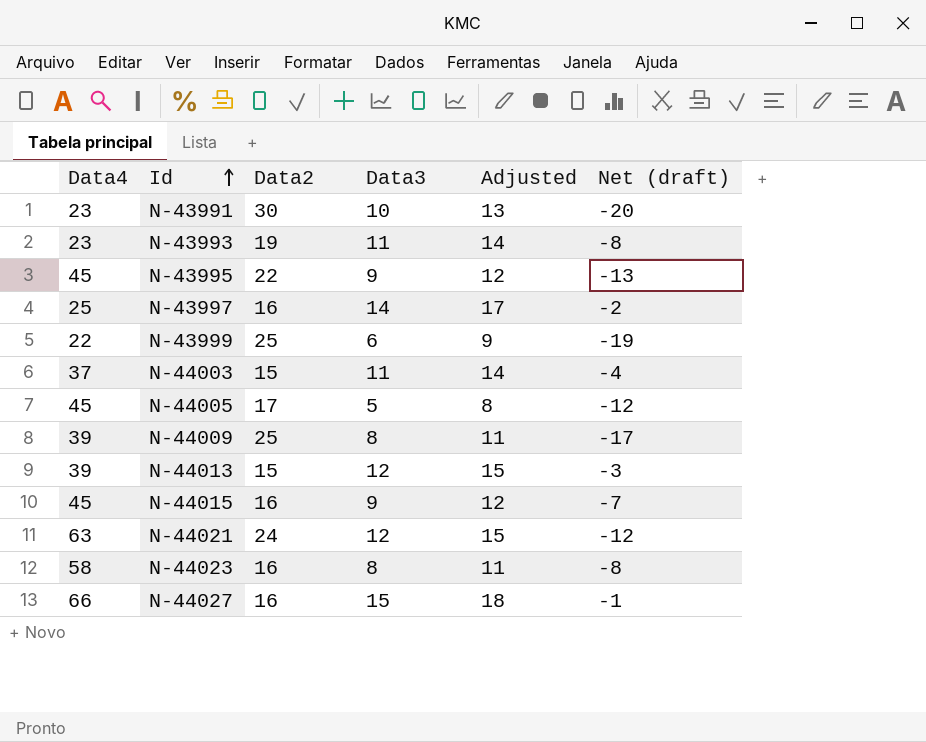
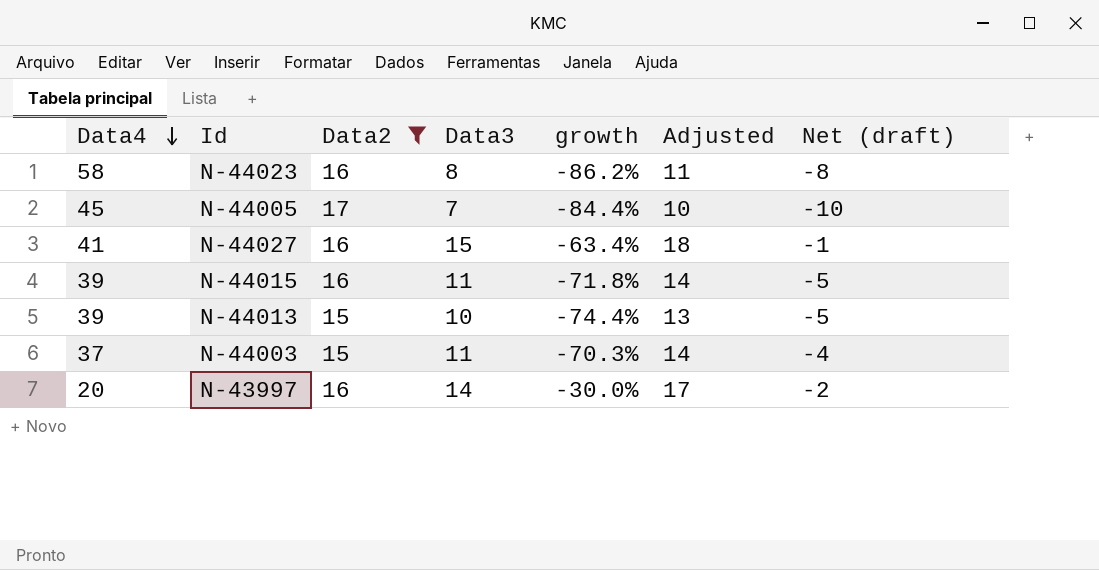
filter: none -> Data2 <= 17
row order: Id ascending -> Data4 descending
column growth | formula: none -> ([Data3] - [Data4]) / [Data4]
N-44005 | Data3: 5 -> 7
N-44005 | Adjusted: 8 -> 10
N-44005 | Net (draft): -12 -> -10
N-44027 | Data4: 66 -> 41
N-44015 | Data4: 45 -> 39
N-44015 | Data3: 9 -> 11
N-44015 | Adjusted: 12 -> 14
N-44015 | Net (draft): -7 -> -5
N-44013 | Data3: 12 -> 10
N-44013 | Adjusted: 15 -> 13
N-44013 | Net (draft): -3 -> -5
N-43997 | Data4: 25 -> 20

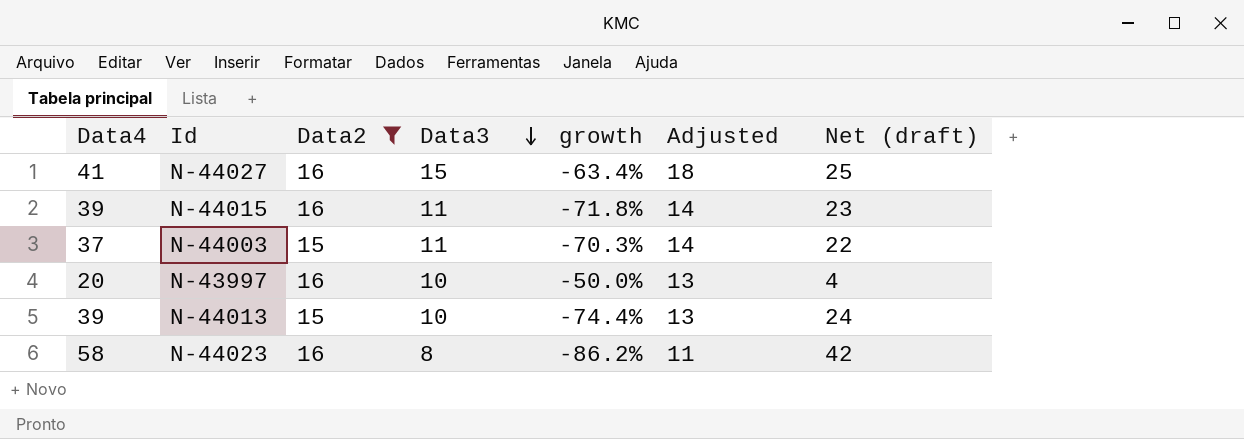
row order: Data4 descending -> Data3 descending
column Net (draft) | formula: [Data3] - [Data2] -> [Data4] - [Data2]
row N-44005: 45 | 17 | 7 | -84.4% | 10 | -10 -> none
N-43997 | Data3: 14 -> 10
N-43997 | growth: -30.0% -> -50.0%
N-43997 | Adjusted: 17 -> 13

